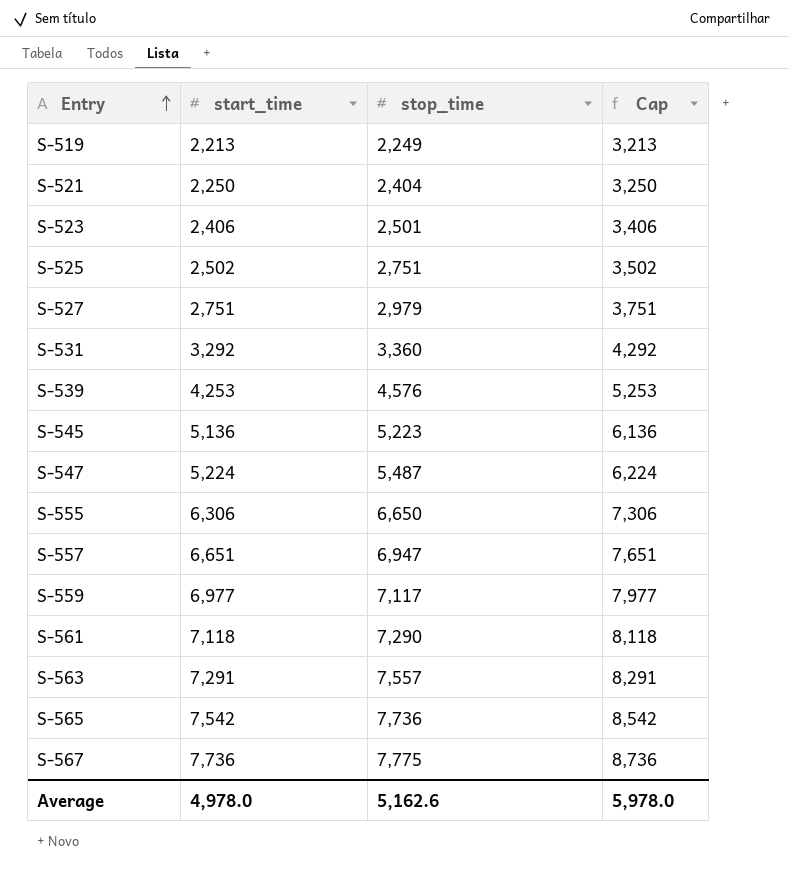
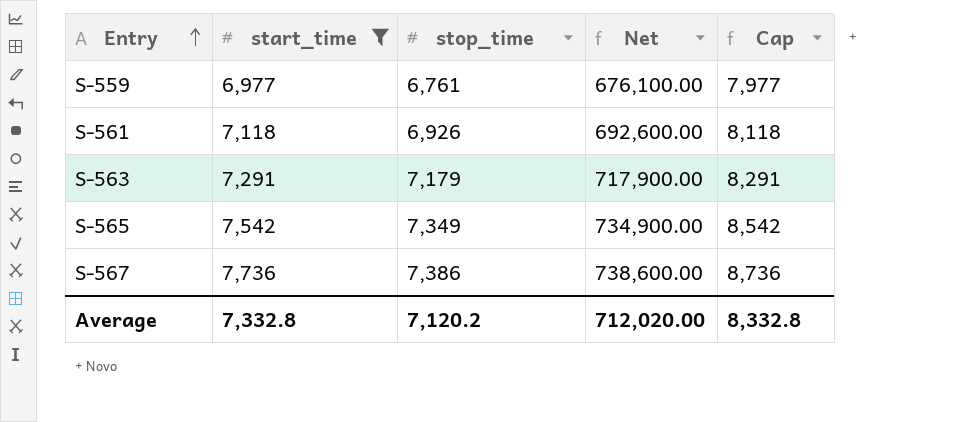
filter: none -> start_time >= 6,977
column Net | formula: none -> [stop_time] * 100
S-559 | stop_time: 7,117 -> 6,761
S-561 | stop_time: 7,290 -> 6,926
S-563 | stop_time: 7,557 -> 7,179
S-565 | stop_time: 7,736 -> 7,349
S-567 | stop_time: 7,775 -> 7,386
Average | start_time: 4,978.0 -> 7,332.8
Average | stop_time: 5,162.6 -> 7,120.2
Average | Cap: 5,978.0 -> 8,332.8

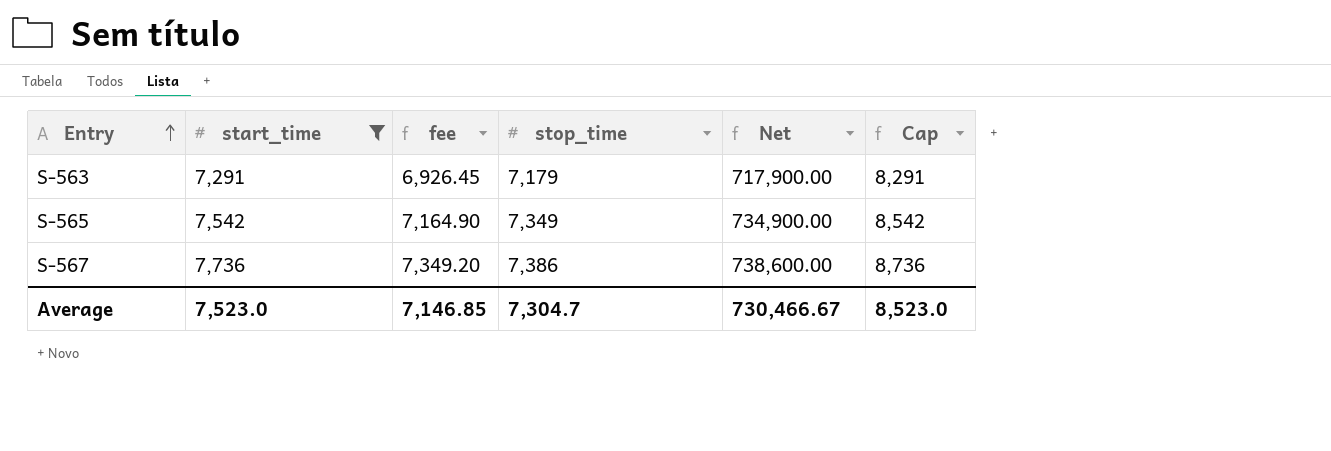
column fee | formula: none -> [start_time] * 0.95
row S-559: 6,977 | 6,761 | 676,100.00 | 7,977 -> none
row S-561: 7,118 | 6,926 | 692,600.00 | 8,118 -> none
Average | start_time: 7,332.8 -> 7,523.0
Average | stop_time: 7,120.2 -> 7,304.7
Average | Net: 712,020.00 -> 730,466.67
Average | Cap: 8,332.8 -> 8,523.0

